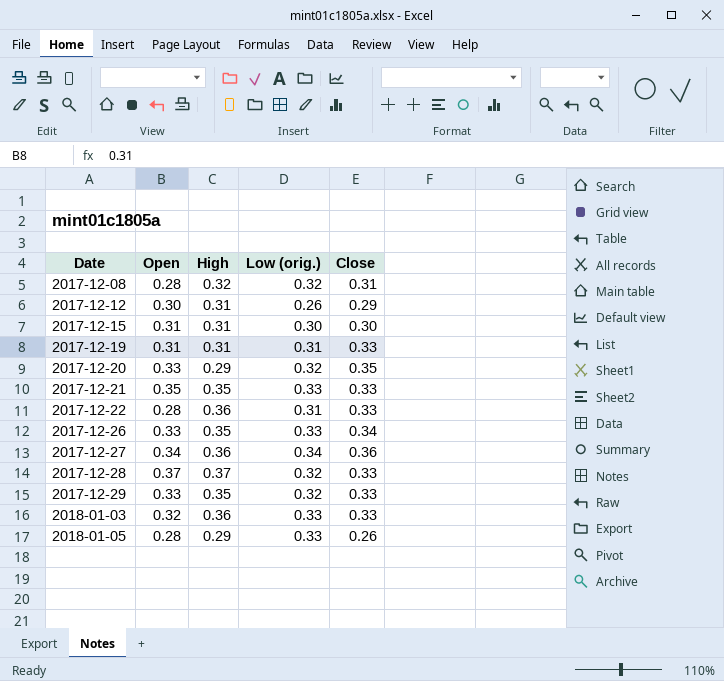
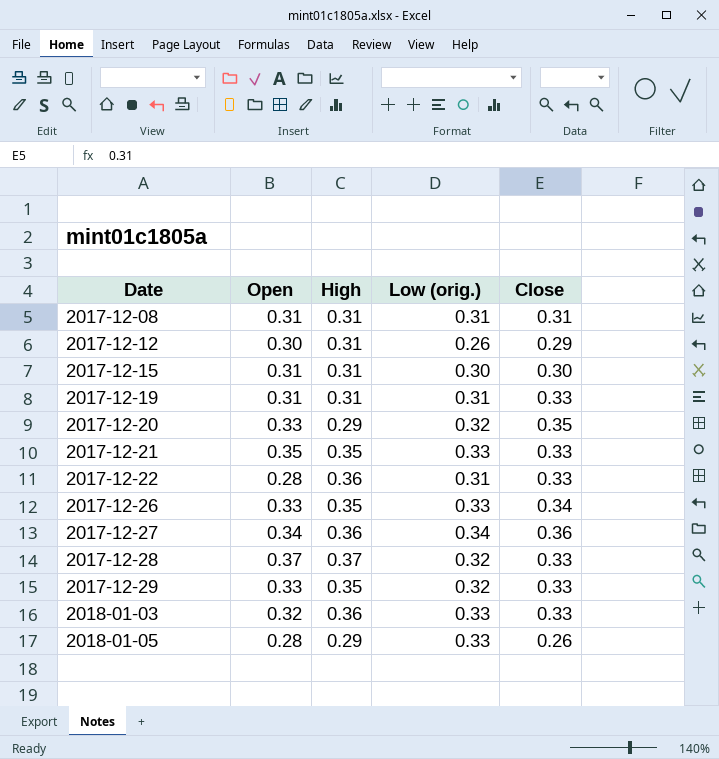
2017-12-08 | Open: 0.28 -> 0.31
2017-12-08 | High: 0.32 -> 0.31
2017-12-08 | Low (orig.): 0.32 -> 0.31

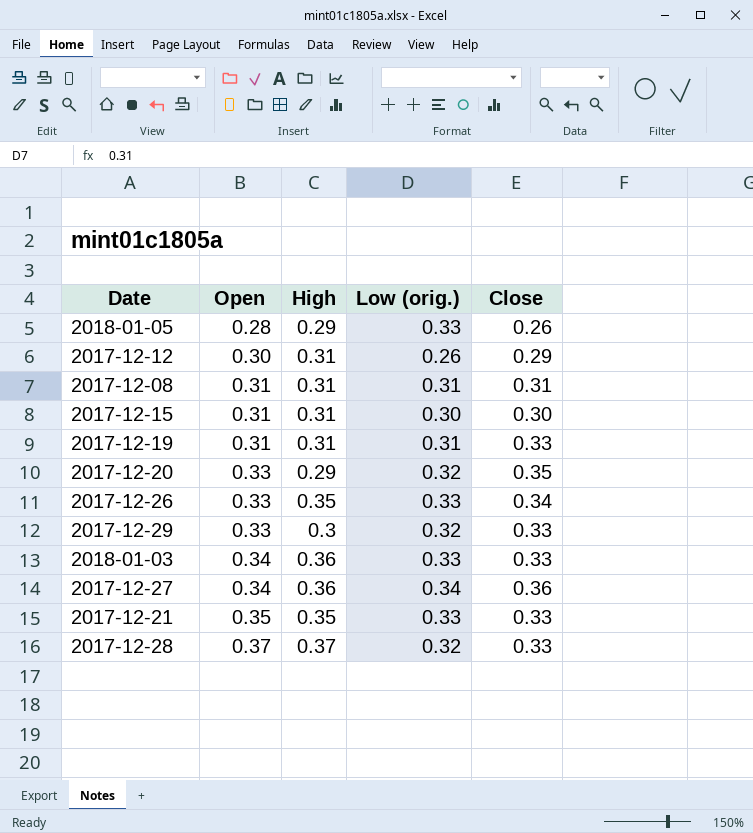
row order: Date ascending -> Open ascending
row 2017-12-22: 0.28 | 0.36 | 0.31 | 0.33 -> none
2017-12-29 | High: 0.35 -> 0.3
2018-01-03 | Open: 0.32 -> 0.34

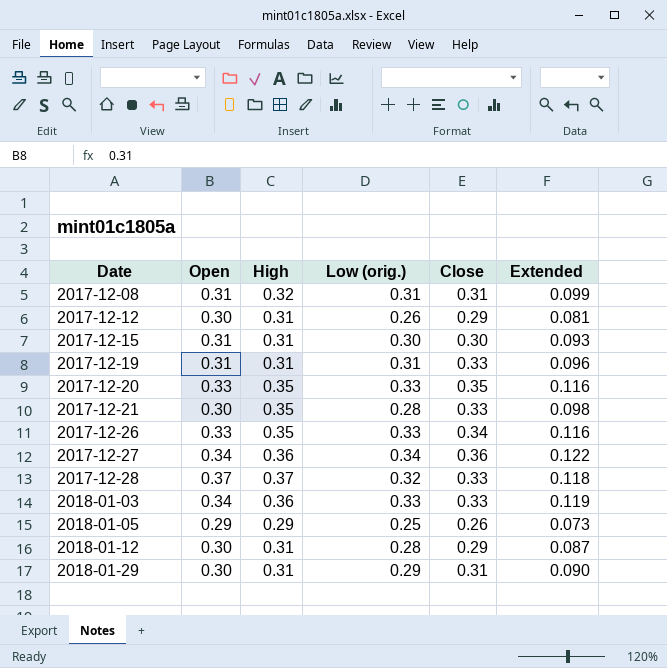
row order: Open ascending -> Date ascending
column Extended | formula: none -> [High] * [Low (orig.)]
row 2017-12-29: 0.33 | 0.3 | 0.32 | 0.33 -> none
2017-12-08 | High: 0.31 -> 0.32
2017-12-20 | High: 0.29 -> 0.35
2017-12-20 | Low (orig.): 0.32 -> 0.33
2017-12-21 | Open: 0.35 -> 0.30
2017-12-21 | Low (orig.): 0.33 -> 0.28
2018-01-05 | Open: 0.28 -> 0.29
2018-01-05 | Low (orig.): 0.33 -> 0.25
row 2018-01-12: none -> 0.30 | 0.31 | 0.28 | 0.29 | 0.087
row 2018-01-29: none -> 0.30 | 0.31 | 0.29 | 0.31 | 0.090

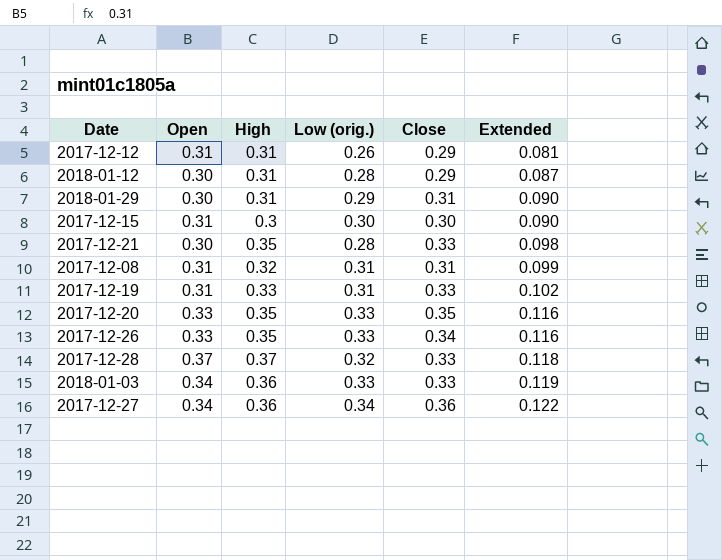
row order: Date ascending -> Extended ascending
row 2018-01-05: 0.29 | 0.29 | 0.25 | 0.26 | 0.073 -> none
2017-12-12 | Open: 0.30 -> 0.31
2017-12-15 | High: 0.31 -> 0.3
2017-12-15 | Extended: 0.093 -> 0.090
2017-12-19 | High: 0.31 -> 0.33
2017-12-19 | Extended: 0.096 -> 0.102

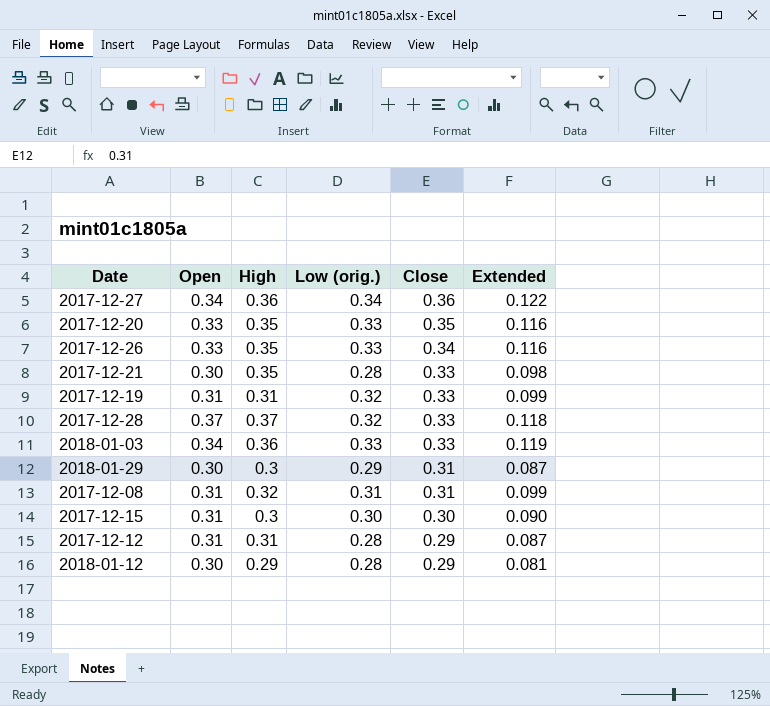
row order: Extended ascending -> Close descending
2017-12-19 | High: 0.33 -> 0.31
2017-12-19 | Low (orig.): 0.31 -> 0.32
2017-12-19 | Extended: 0.102 -> 0.099
2018-01-29 | High: 0.31 -> 0.3
2018-01-29 | Extended: 0.090 -> 0.087
2017-12-12 | Low (orig.): 0.26 -> 0.28
2017-12-12 | Extended: 0.081 -> 0.087
2018-01-12 | High: 0.31 -> 0.29
2018-01-12 | Extended: 0.087 -> 0.081

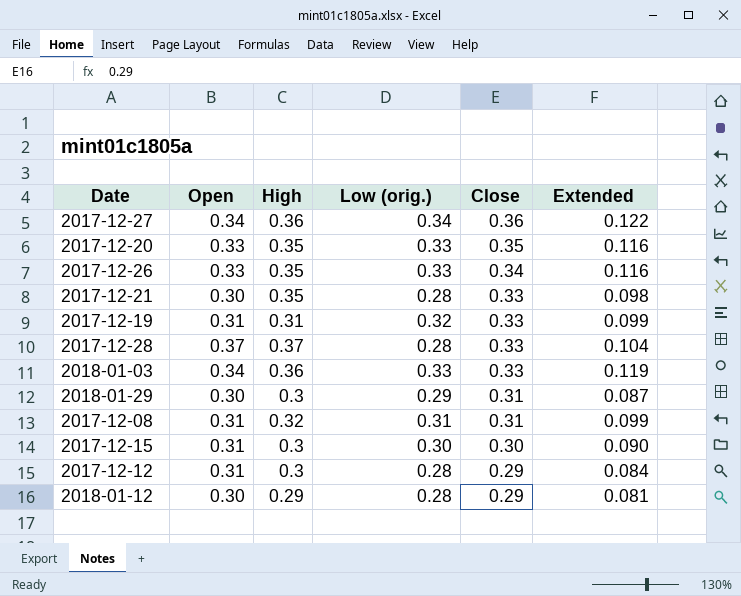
2017-12-28 | Low (orig.): 0.32 -> 0.28
2017-12-28 | Extended: 0.118 -> 0.104
2017-12-12 | High: 0.31 -> 0.3
2017-12-12 | Extended: 0.087 -> 0.084

